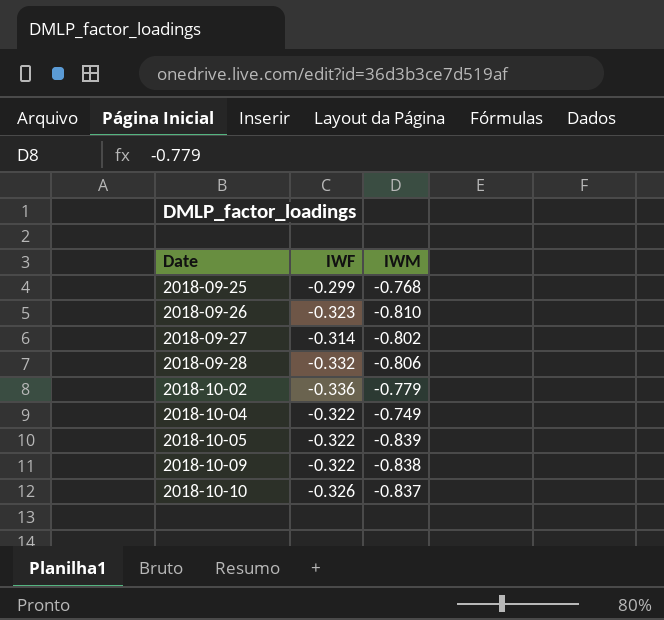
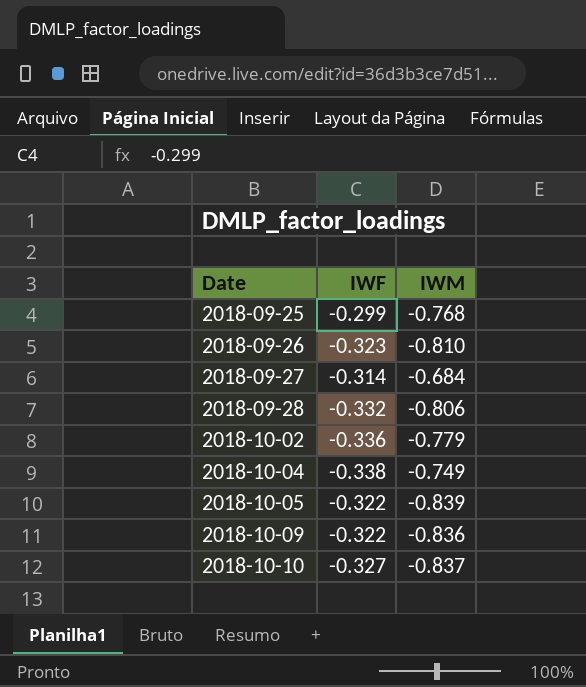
2018-09-27 | IWM: -0.802 -> -0.684
2018-10-04 | IWF: -0.322 -> -0.338
2018-10-09 | IWM: -0.838 -> -0.836
2018-10-10 | IWF: -0.326 -> -0.327

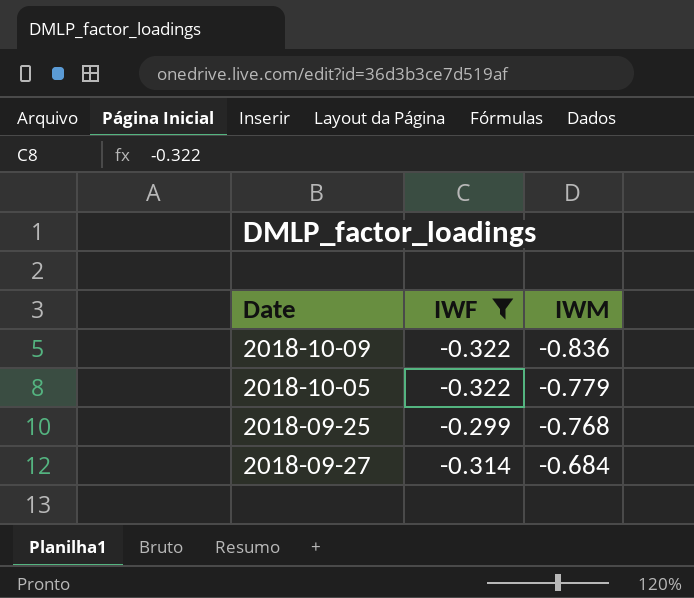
filter: none -> IWF >= -0.322
row order: Date ascending -> IWM ascending
2018-10-05 | IWM: -0.839 -> -0.779

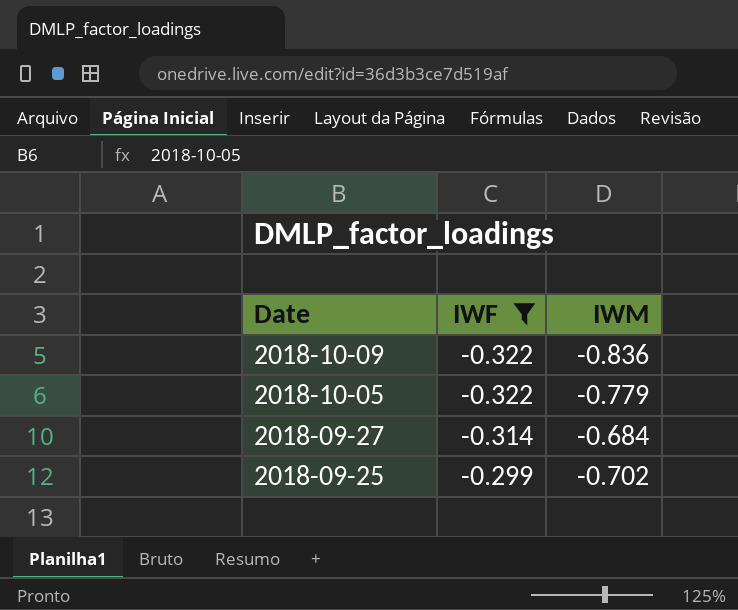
row order: IWM ascending -> Date descending
2018-09-25 | IWM: -0.768 -> -0.702

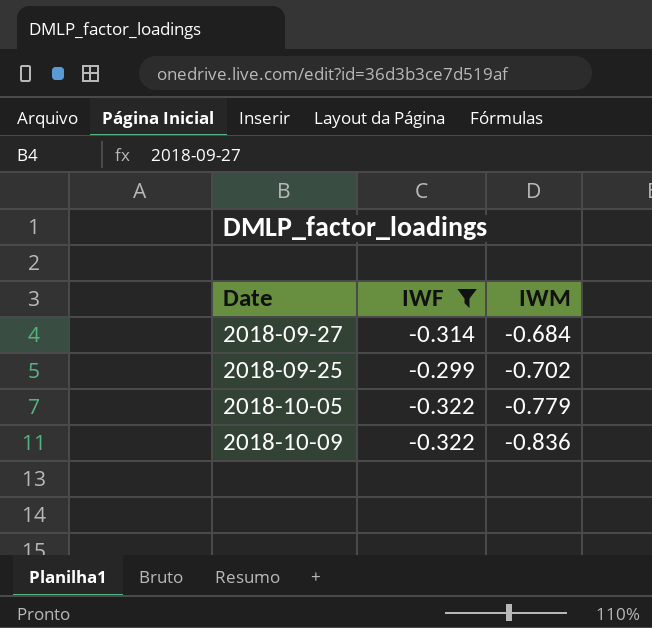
row order: Date descending -> IWM descending

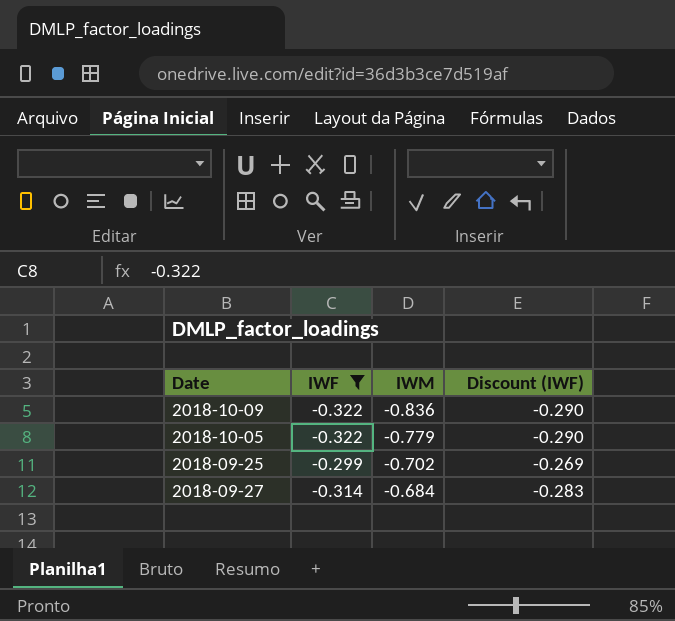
row order: IWM descending -> IWM ascending
column Discount (IWF) | formula: none -> [IWF] * 0.9

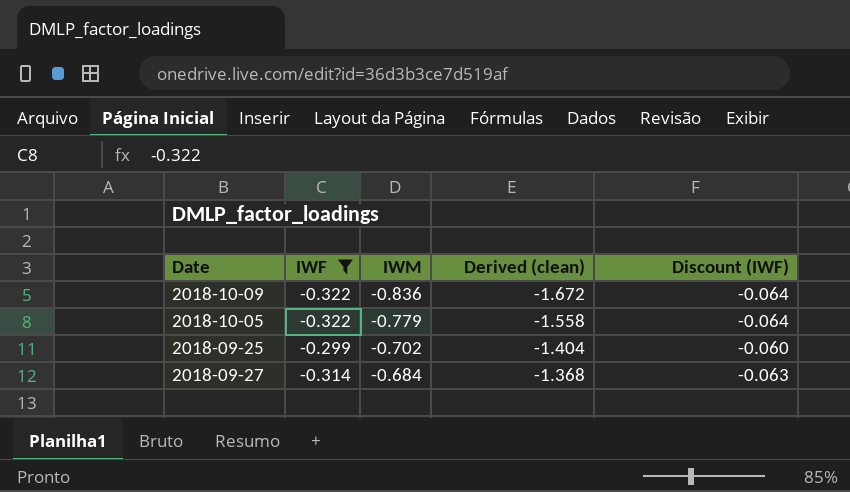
column Derived (clean) | formula: none -> [IWM] * 2
column Discount (IWF) | formula: [IWF] * 0.9 -> [IWF] * 0.2

